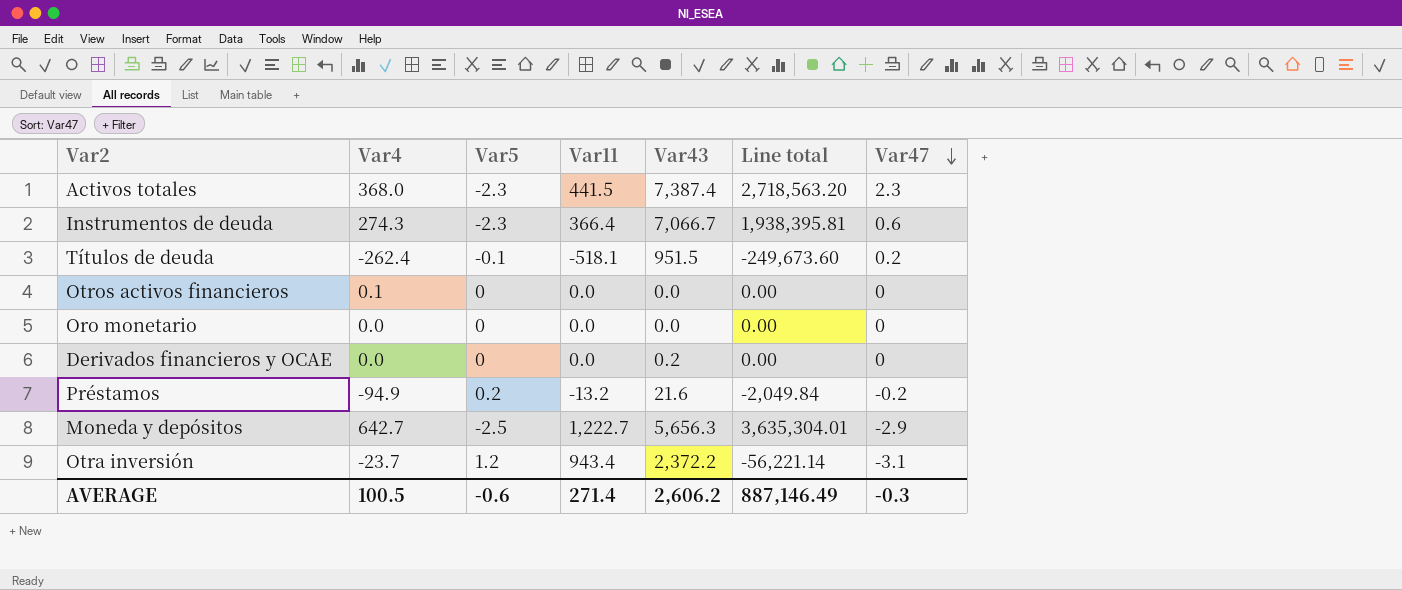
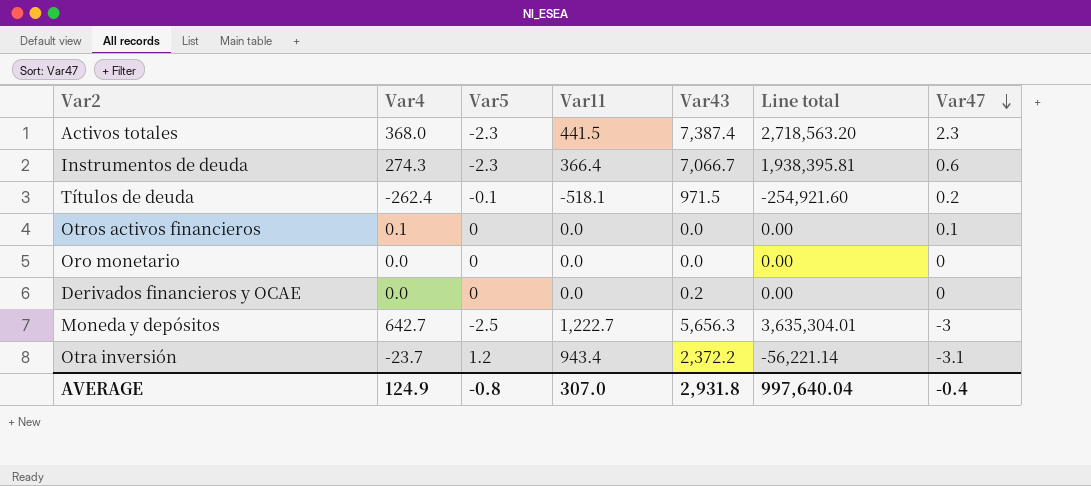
row Préstamos: -94.9 | 0.2 | -13.2 | 21.6 | -2,049.84 | -0.2 -> none
Títulos de deuda | Var43: 951.5 -> 971.5
Títulos de deuda | Line total: -249,673.60 -> -254,921.60
Otros activos financieros | Var47: 0 -> 0.1
Moneda y depósitos | Var47: -2.9 -> -3
AVERAGE | Var4: 100.5 -> 124.9
AVERAGE | Var5: -0.6 -> -0.8
AVERAGE | Var11: 271.4 -> 307.0
AVERAGE | Var43: 2,606.2 -> 2,931.8
AVERAGE | Line total: 887,146.49 -> 997,640.04
AVERAGE | Var47: -0.3 -> -0.4

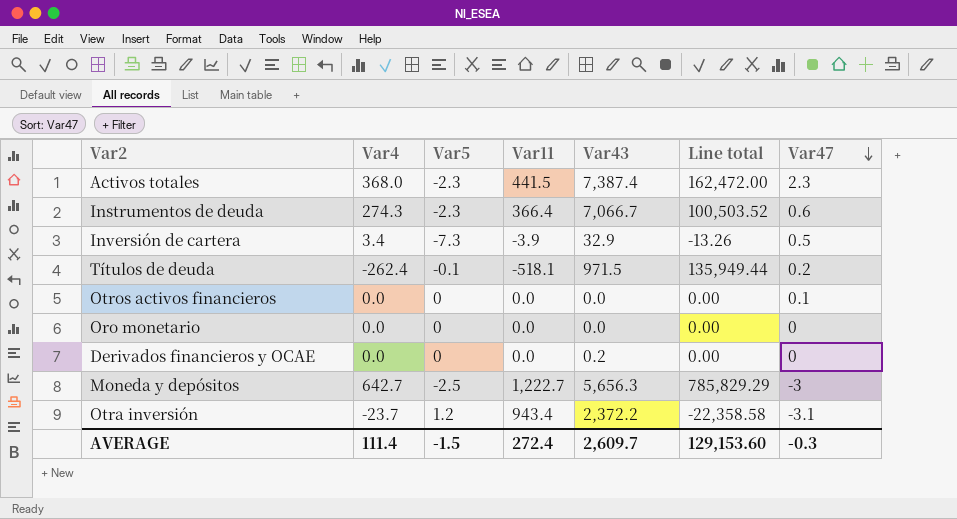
column Line total | formula: [Var4] * [Var43] -> [Var4] * [Var11]
row Inversión de cartera: none -> 3.4 | -7.3 | -3.9 | 32.9 | -13.26 | 0.5
Otros activos financieros | Var4: 0.1 -> 0.0
AVERAGE | Var4: 124.9 -> 111.4
AVERAGE | Var5: -0.8 -> -1.5
AVERAGE | Var11: 307.0 -> 272.4
AVERAGE | Var43: 2,931.8 -> 2,609.7
AVERAGE | Line total: 997,640.04 -> 129,153.60
AVERAGE | Var47: -0.4 -> -0.3

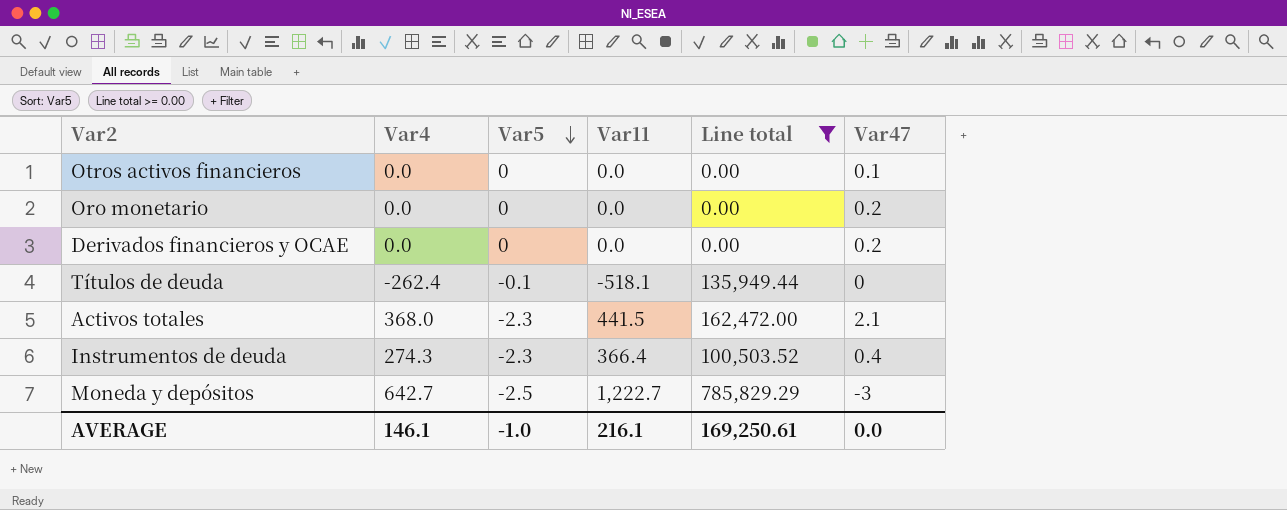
filter: none -> Line total >= 0.00
row order: Var47 descending -> Var5 descending
column Var43 | position: 5 -> none
Oro monetario | Var47: 0 -> 0.2
Derivados financieros y OCAE | Var47: 0 -> 0.2
Títulos de deuda | Var47: 0.2 -> 0
Activos totales | Var47: 2.3 -> 2.1
Instrumentos de deuda | Var47: 0.6 -> 0.4
AVERAGE | Var4: 111.4 -> 146.1
AVERAGE | Var5: -1.5 -> -1.0
AVERAGE | Var11: 272.4 -> 216.1
AVERAGE | Line total: 129,153.60 -> 169,250.61
AVERAGE | Var47: -0.3 -> 0.0

